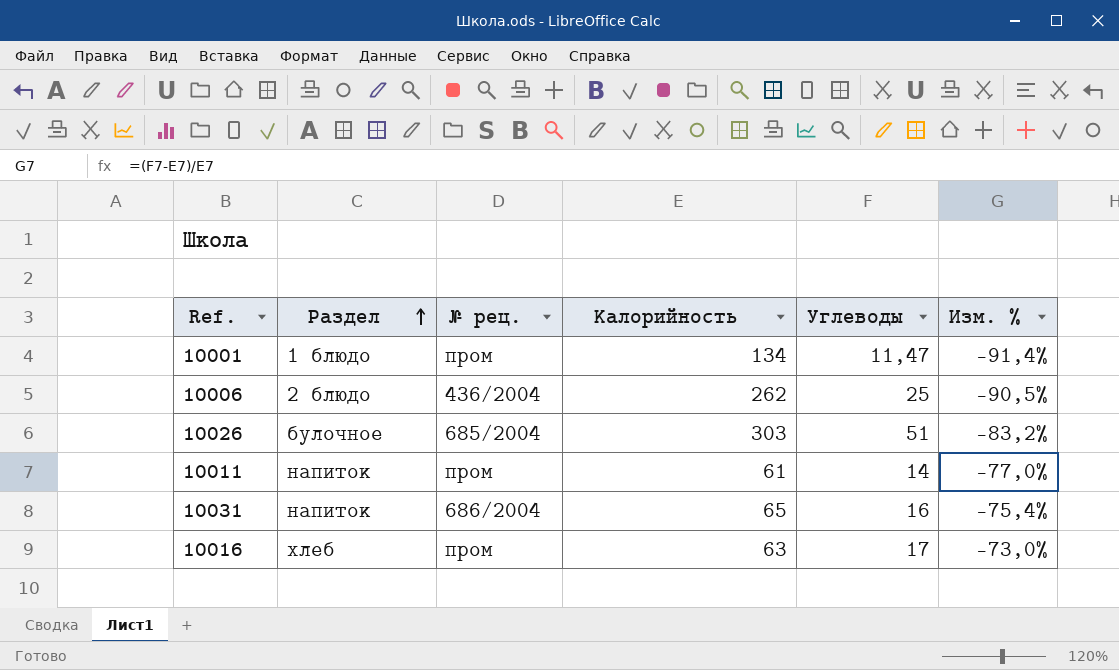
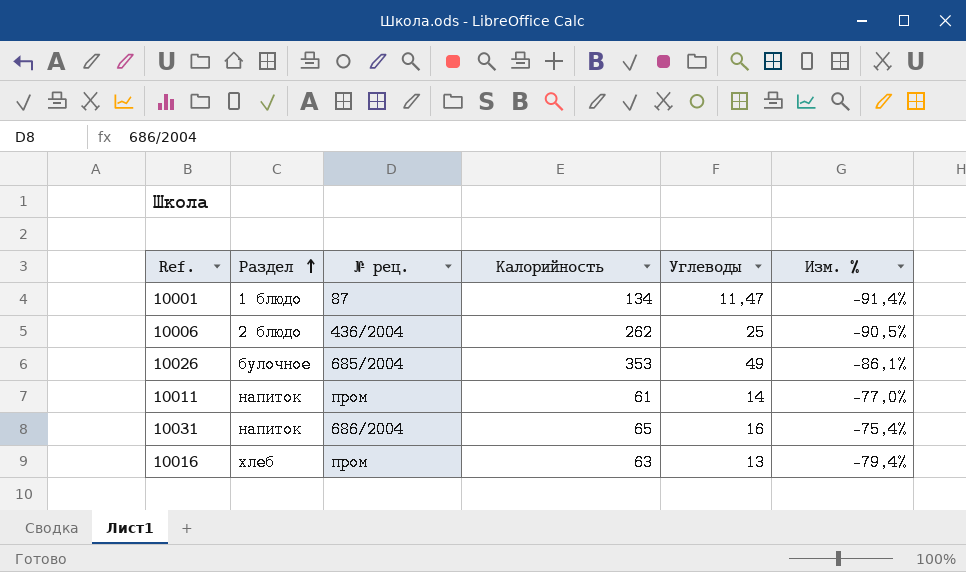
10001 | № рец.: пром -> 87
10026 | Калорийность: 303 -> 353
10026 | Углеводы: 51 -> 49
10026 | Изм. %: -83,2% -> -86,1%
10016 | Углеводы: 17 -> 13
10016 | Изм. %: -73,0% -> -79,4%

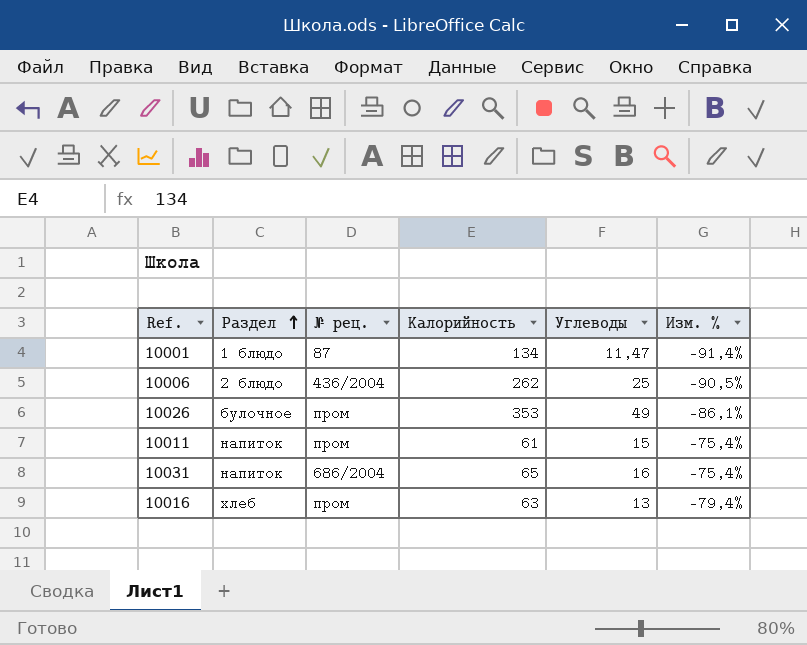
10026 | № рец.: 685/2004 -> пром
10011 | Углеводы: 14 -> 15
10011 | Изм. %: -77,0% -> -75,4%

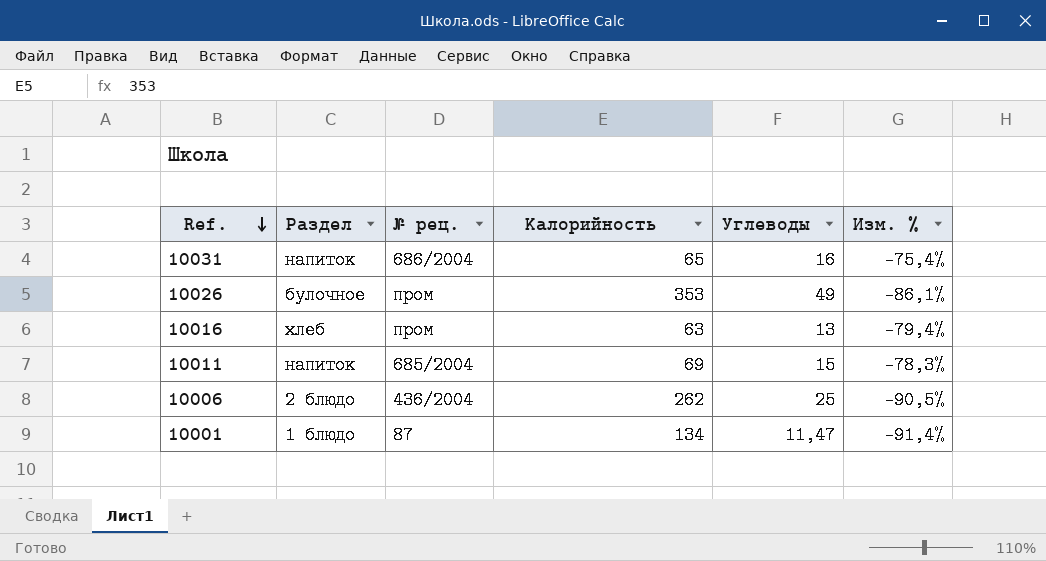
row order: Раздел ascending -> Ref. descending
10011 | № рец.: пром -> 685/2004
10011 | Калорийность: 61 -> 69
10011 | Изм. %: -75,4% -> -78,3%

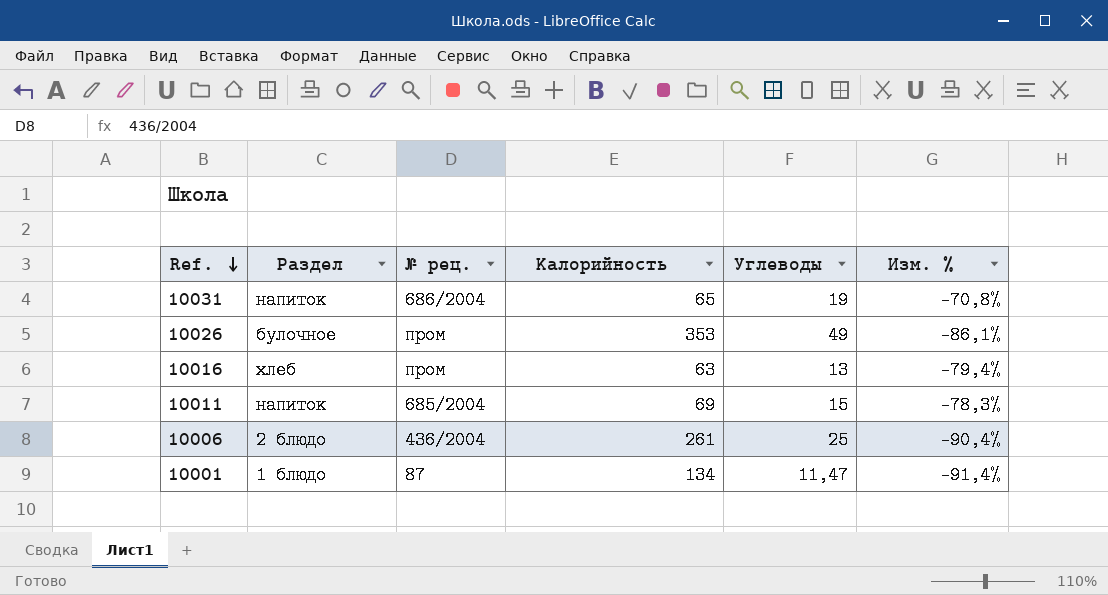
10031 | Углеводы: 16 -> 19
10031 | Изм. %: -75,4% -> -70,8%
10006 | Калорийность: 262 -> 261
10006 | Изм. %: -90,5% -> -90,4%

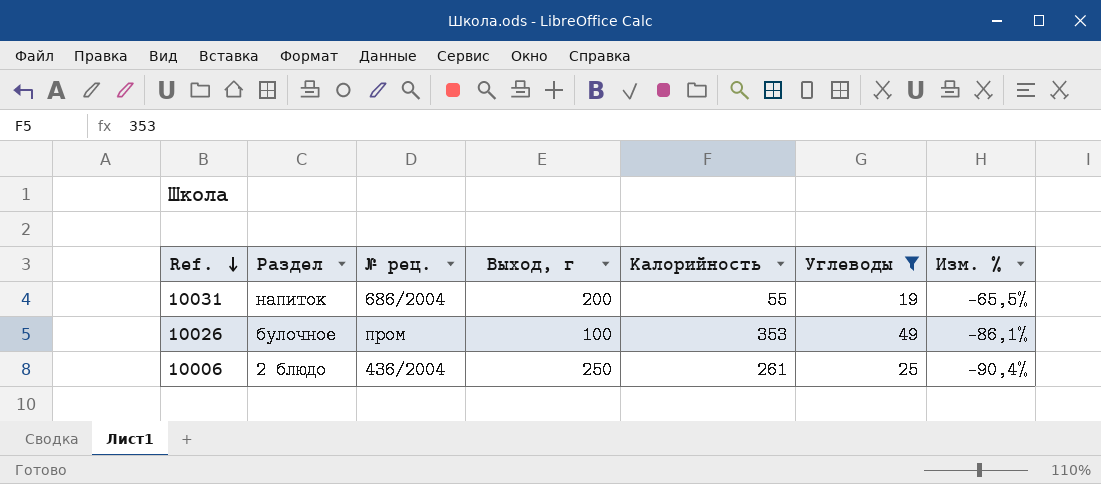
filter: none -> Углеводы >= 19
column Выход, г | position: none -> 4
10031 | Калорийность: 65 -> 55
10031 | Изм. %: -70,8% -> -65,5%

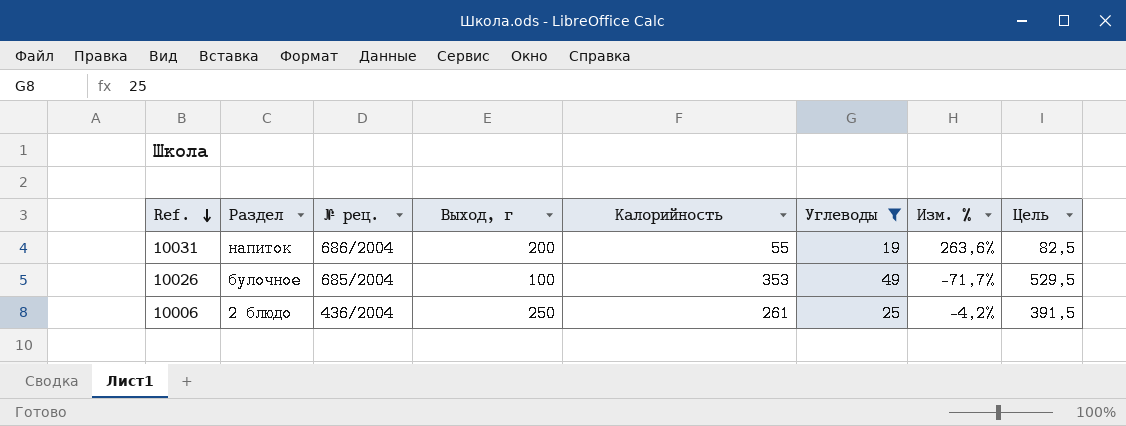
column Изм. % | formula: ([Углеводы] - [Калорийность]) / [Калорийность] -> ([Выход, г] - [Калорийность]) / [Калорийность]
column Цель | formula: none -> [Калорийность] * 1,5
10026 | № рец.: пром -> 685/2004

